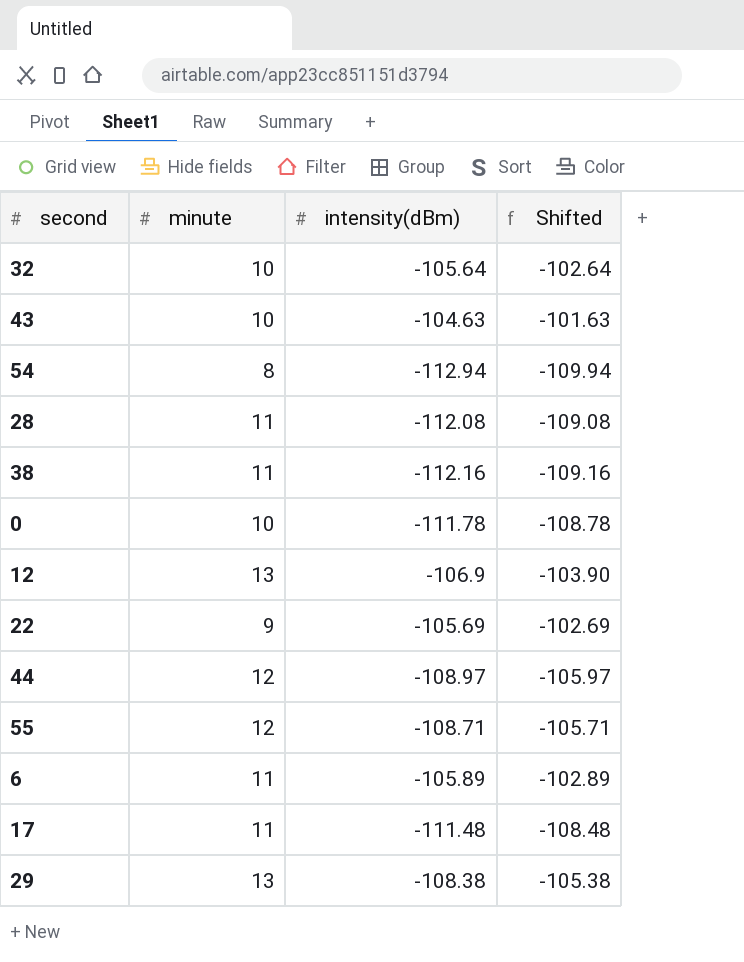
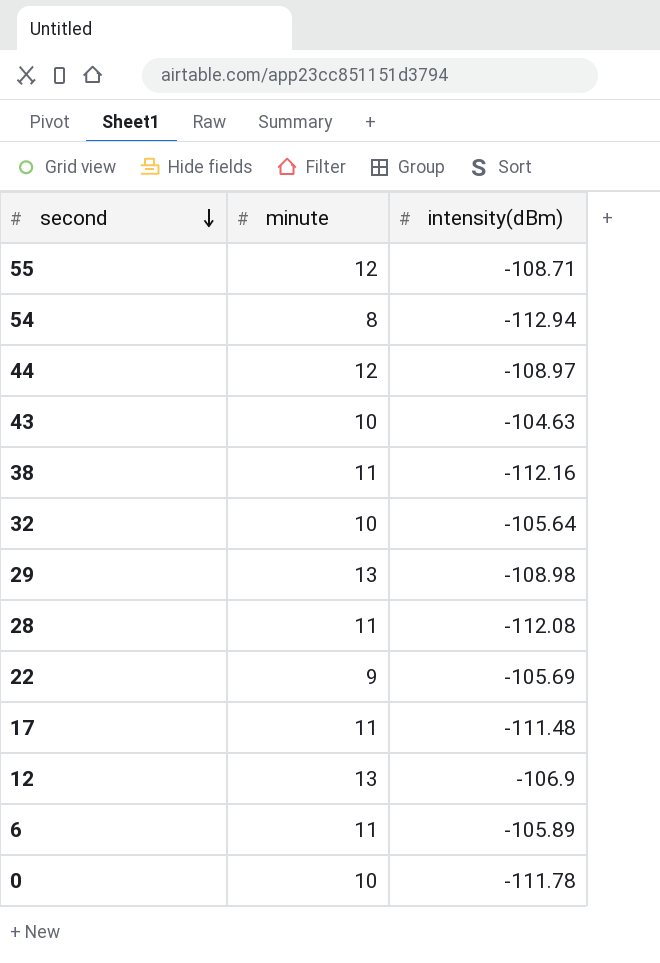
row order: none -> second descending
column Shifted | formula: [intensity(dBm)] + 3 -> none
29 | intensity(dBm): -108.38 -> -108.98

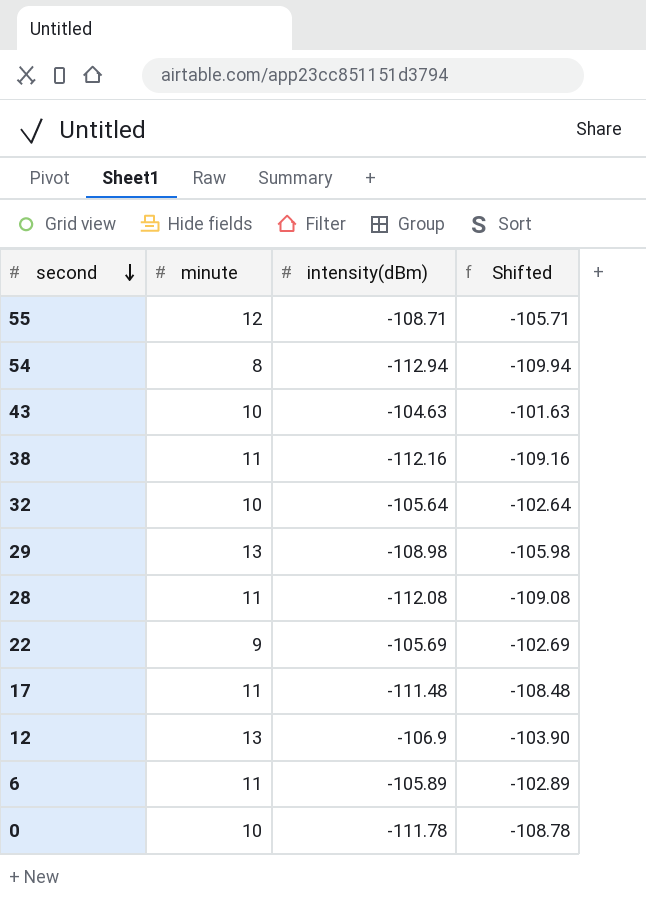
column Shifted | formula: none -> [intensity(dBm)] + 3
row 44: 12 | -108.97 -> none

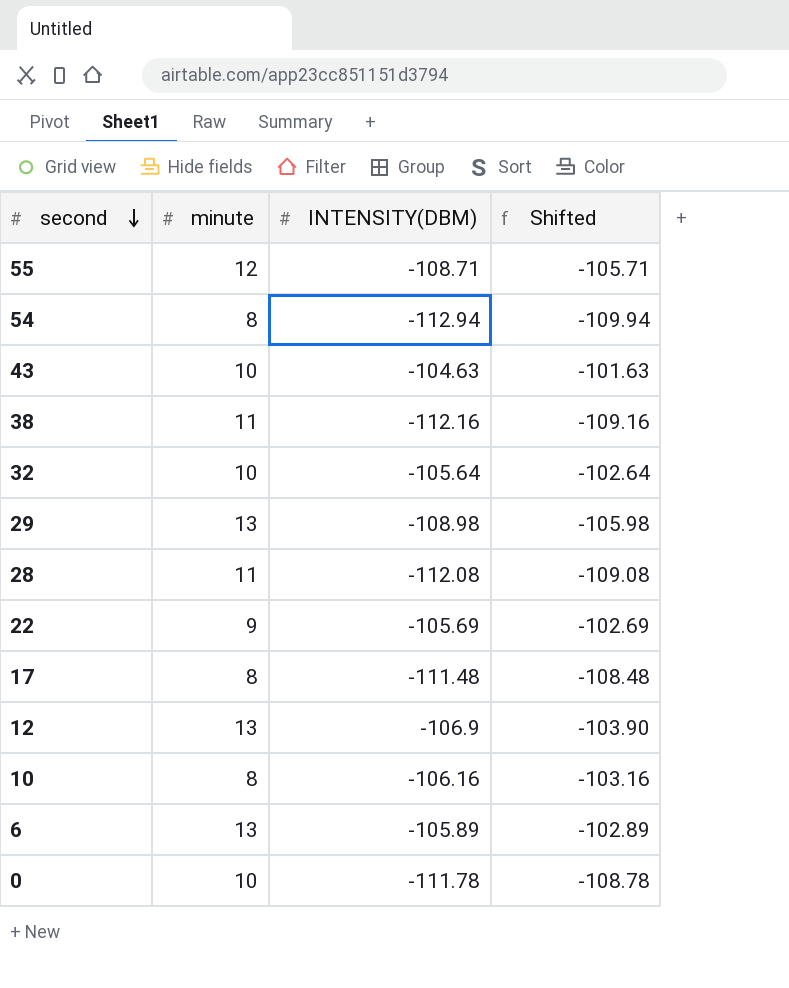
column name: intensity(dBm) -> INTENSITY(DBM)
17 | minute: 11 -> 8
row 10: none -> 8 | -106.16 | -103.16
6 | minute: 11 -> 13

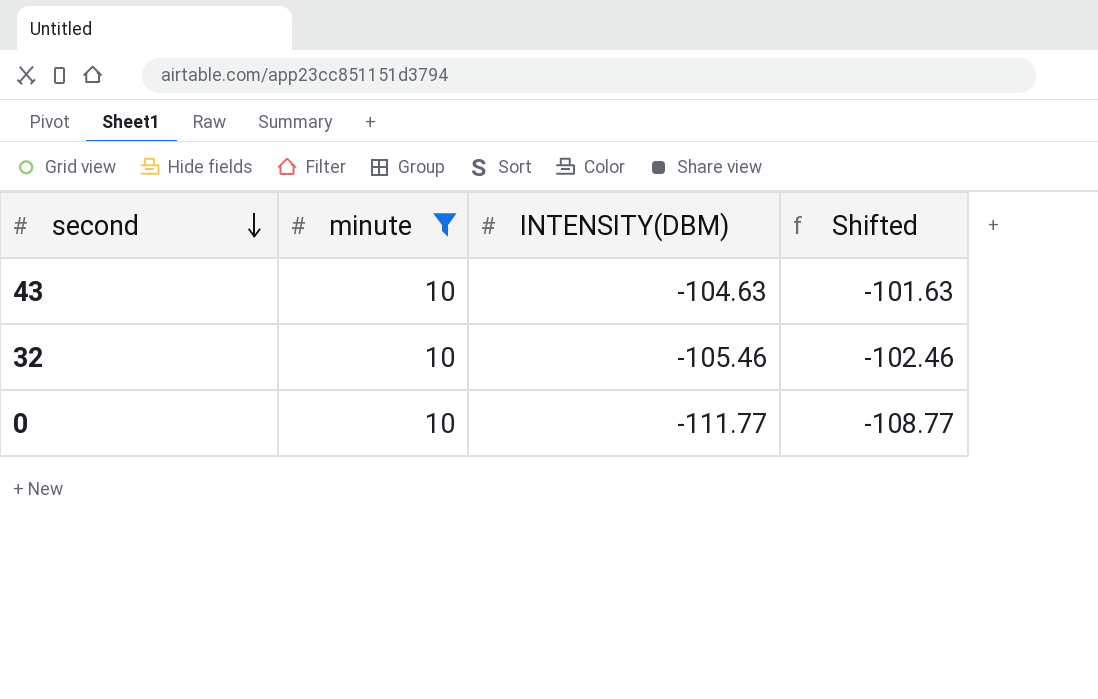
filter: none -> minute = 10
32 | INTENSITY(DBM): -105.64 -> -105.46
32 | Shifted: -102.64 -> -102.46
0 | INTENSITY(DBM): -111.78 -> -111.77
0 | Shifted: -108.78 -> -108.77

